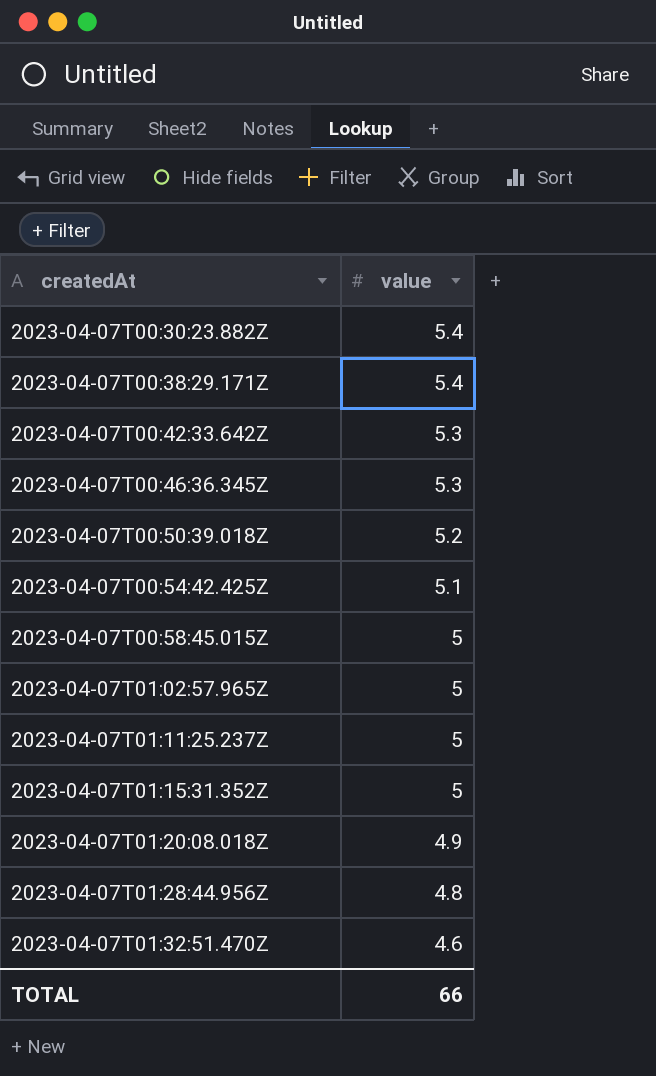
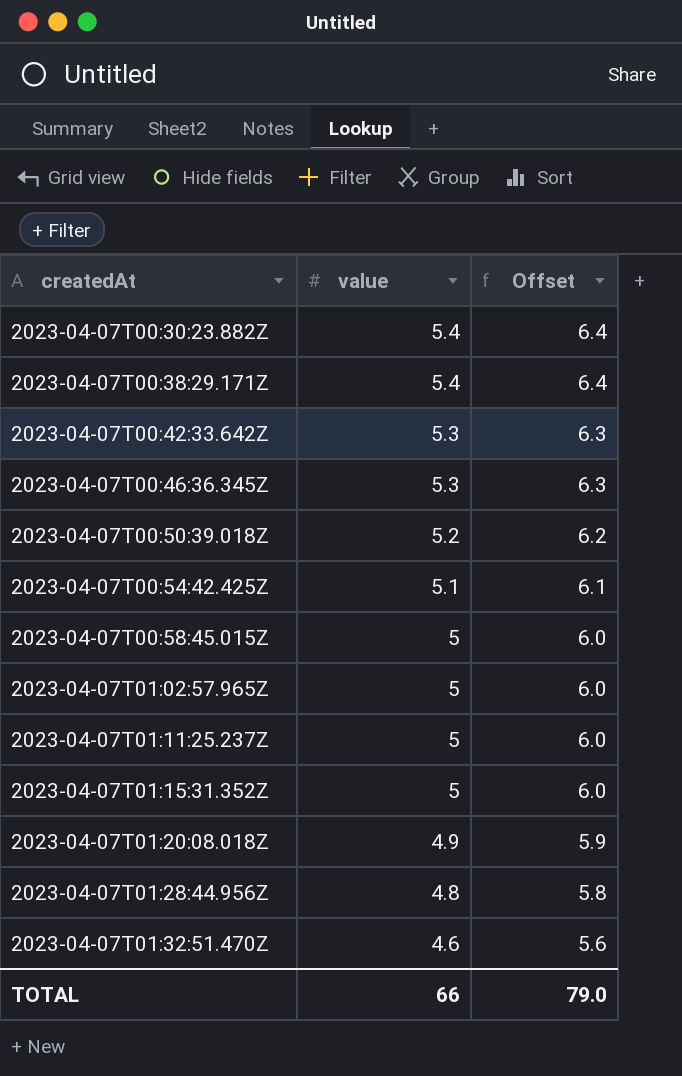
column Offset | formula: none -> [value] + 1

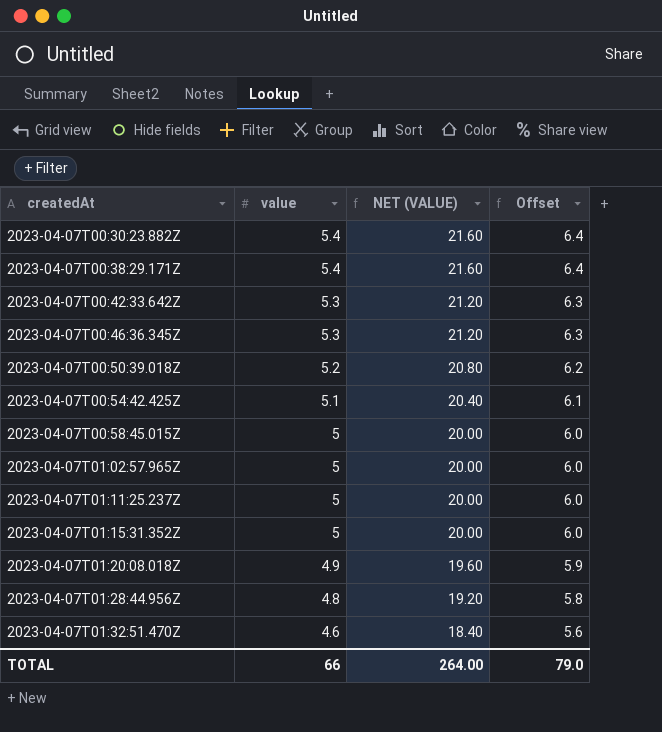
column NET (VALUE) | formula: none -> [value] * 4

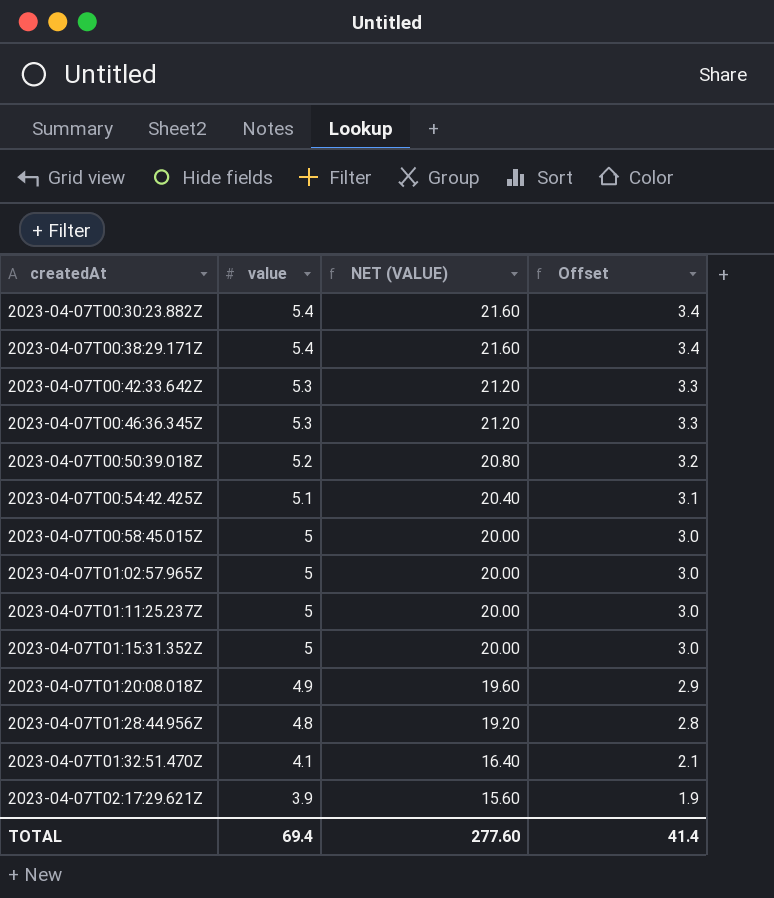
column Offset | formula: [value] + 1 -> [value] - 2
2023-04-07T01:32:51.470Z | value: 4.6 -> 4.1
2023-04-07T01:32:51.470Z | NET (VALUE): 18.40 -> 16.40
row 2023-04-07T02:17:29.621Z: none -> 3.9 | 15.60 | 1.9
TOTAL | value: 66 -> 69.4
TOTAL | NET (VALUE): 264.00 -> 277.60
TOTAL | Offset: 79.0 -> 41.4

